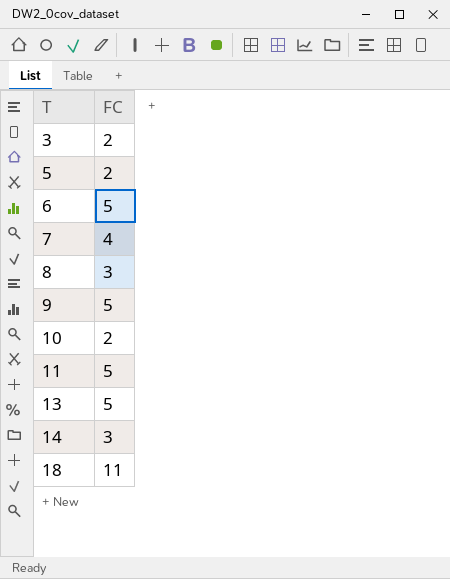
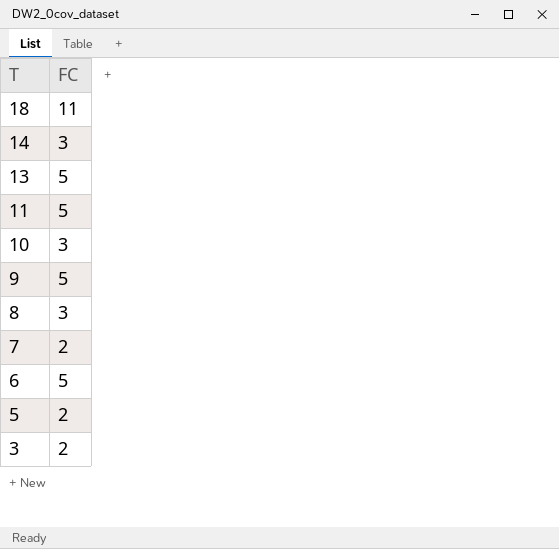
row order: T ascending -> T descending
10 | FC: 2 -> 3
7 | FC: 4 -> 2

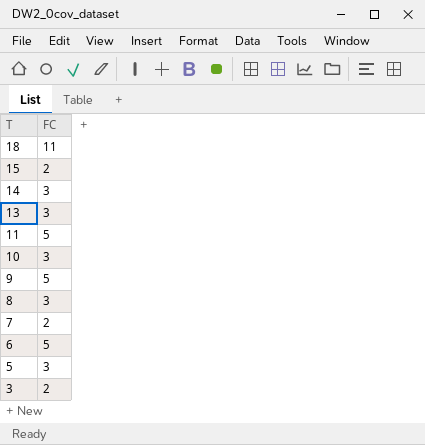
row 15: none -> 2
13 | FC: 5 -> 3
5 | FC: 2 -> 3

